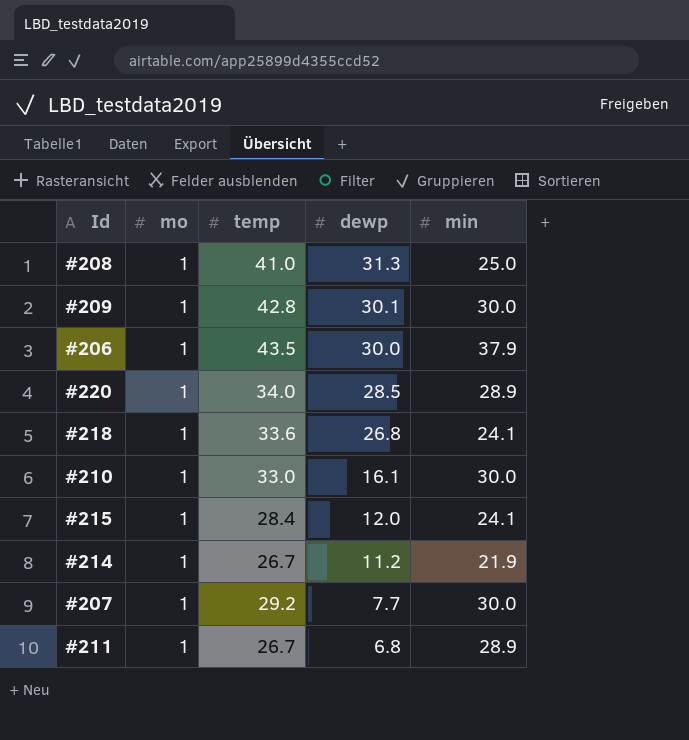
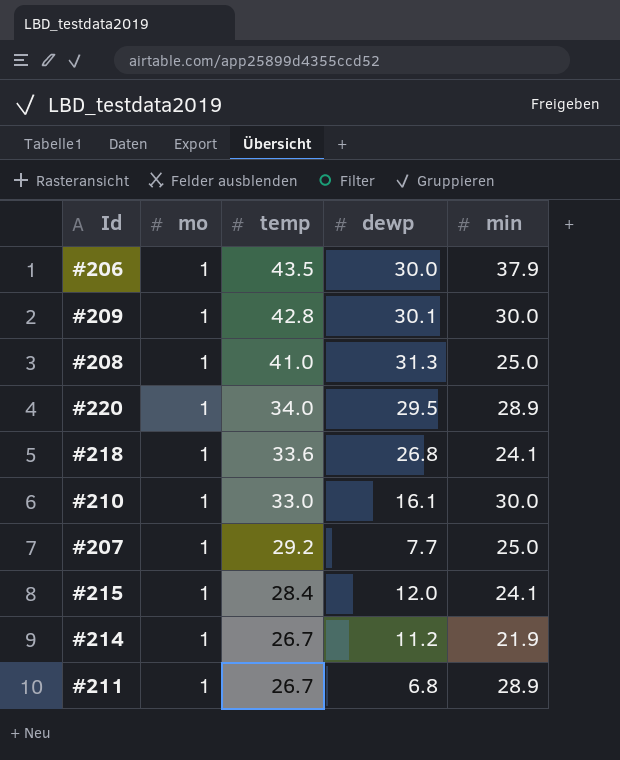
row order: dewp descending -> temp descending
#220 | dewp: 28.5 -> 29.5
#207 | min: 30.0 -> 25.0

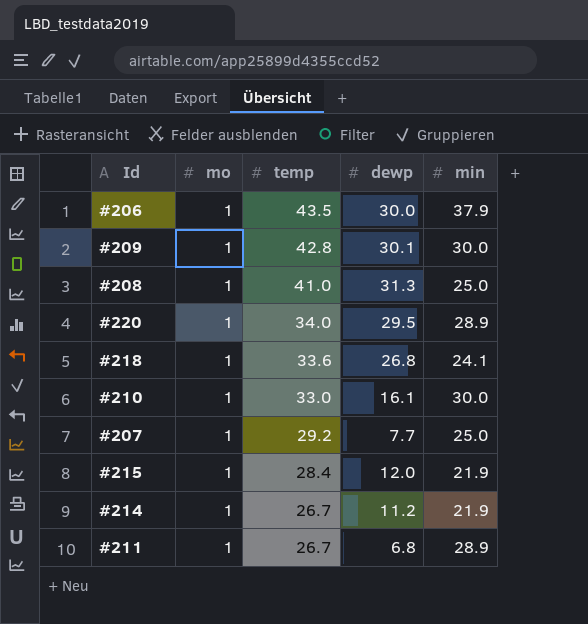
#215 | min: 24.1 -> 21.9

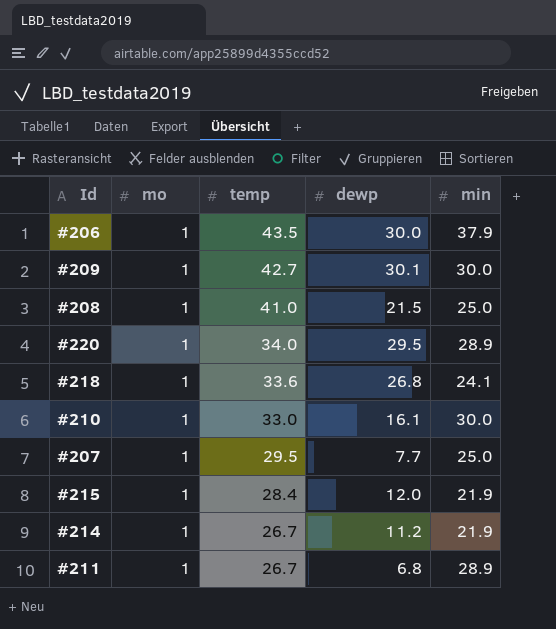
#209 | temp: 42.8 -> 42.7
#208 | dewp: 31.3 -> 21.5
#207 | temp: 29.2 -> 29.5

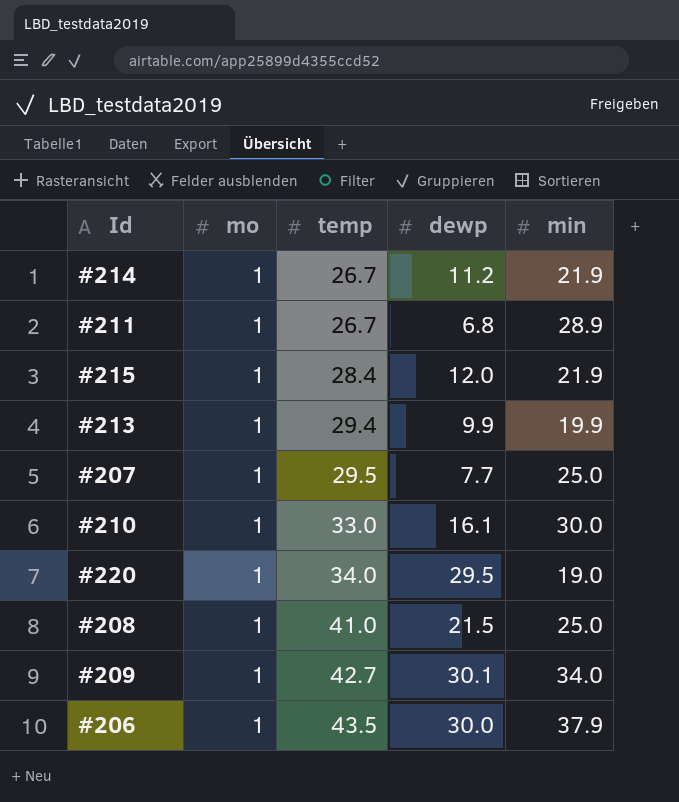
row order: temp descending -> temp ascending
row #218: 1 | 33.6 | 26.8 | 24.1 -> none
row #213: none -> 1 | 29.4 | 9.9 | 19.9
#220 | min: 28.9 -> 19.0
#209 | min: 30.0 -> 34.0

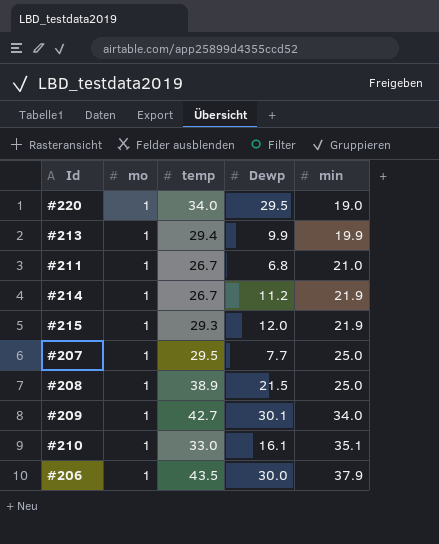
row order: temp ascending -> min ascending
column name: dewp -> Dewp
#211 | min: 28.9 -> 21.0
#215 | temp: 28.4 -> 29.3
#208 | temp: 41.0 -> 38.9
#210 | min: 30.0 -> 35.1

